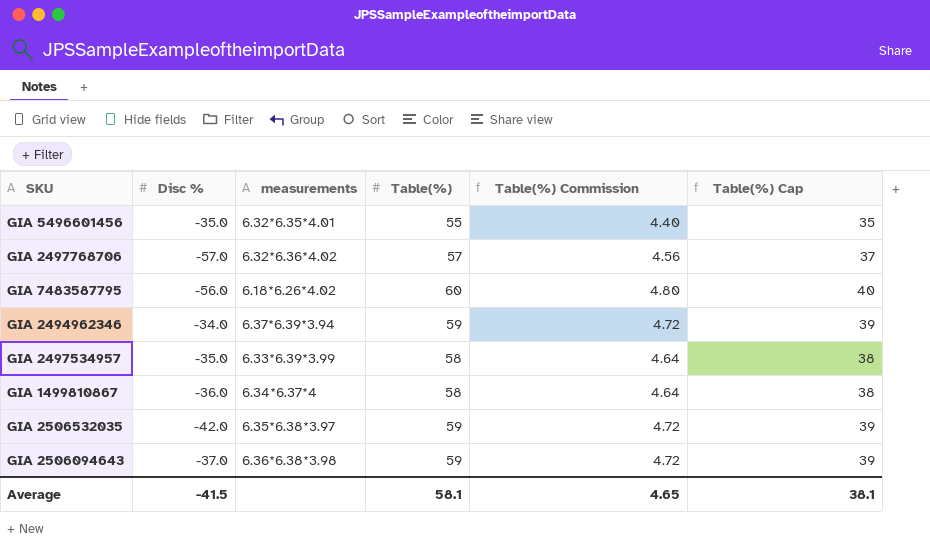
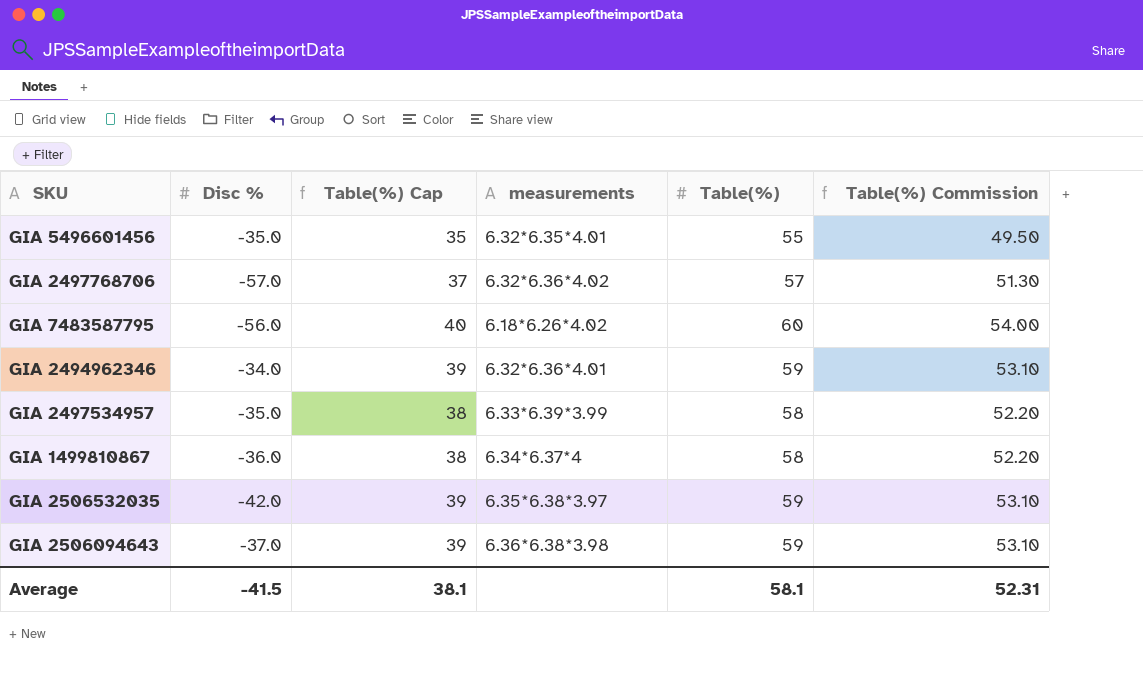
column Table(%) Cap | position: 6 -> 3
column Table(%) Commission | formula: [Table(%)] * 0.08 -> [Table(%)] * 0.9
GIA 2494962346 | measurements: 6.37*6.39*3.94 -> 6.32*6.36*4.01
Average | Table(%) Commission: 4.65 -> 52.31

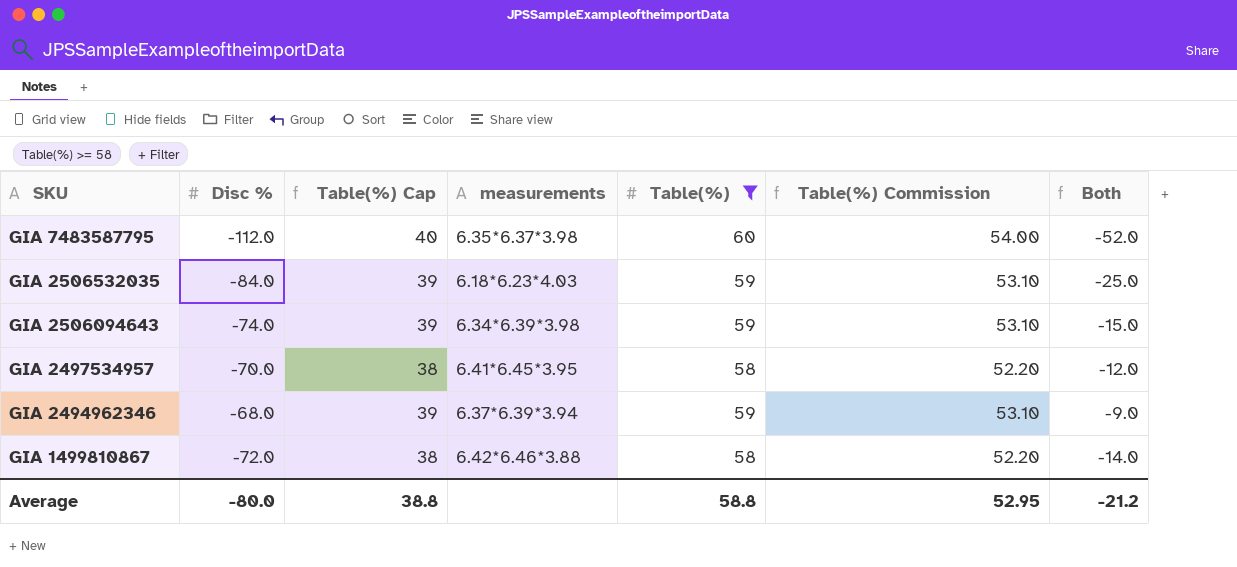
filter: none -> Table(%) >= 58
row order: none -> SKU descending
column Both | formula: none -> [Disc %] + [Table(%)]
GIA 7483587795 | Disc %: -56.0 -> -112.0
GIA 7483587795 | measurements: 6.18*6.26*4.02 -> 6.35*6.37*3.98
GIA 2506532035 | Disc %: -42.0 -> -84.0
GIA 2506532035 | measurements: 6.35*6.38*3.97 -> 6.18*6.23*4.03
GIA 2506094643 | Disc %: -37.0 -> -74.0
GIA 2506094643 | measurements: 6.36*6.38*3.98 -> 6.34*6.39*3.98
GIA 2497534957 | Disc %: -35.0 -> -70.0
GIA 2497534957 | measurements: 6.33*6.39*3.99 -> 6.41*6.45*3.95
GIA 2494962346 | Disc %: -34.0 -> -68.0
GIA 2494962346 | measurements: 6.32*6.36*4.01 -> 6.37*6.39*3.94
GIA 1499810867 | Disc %: -36.0 -> -72.0
GIA 1499810867 | measurements: 6.34*6.37*4 -> 6.42*6.46*3.88
Average | Disc %: -41.5 -> -80.0
Average | Table(%) Cap: 38.1 -> 38.8
Average | Table(%): 58.1 -> 58.8
Average | Table(%) Commission: 52.31 -> 52.95

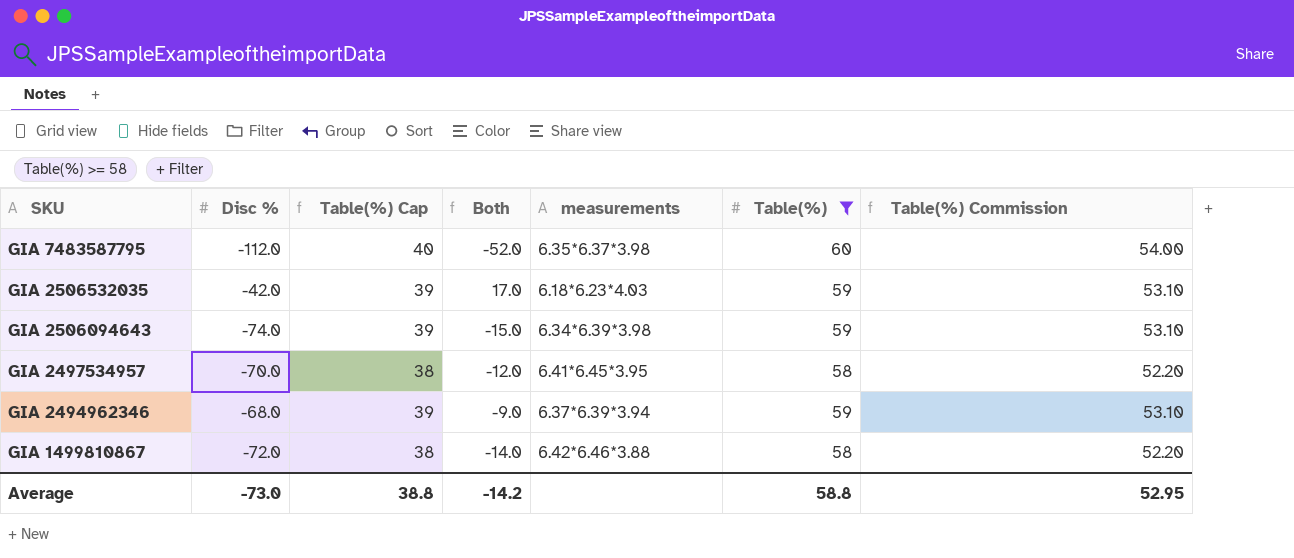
column Both | position: 7 -> 4
GIA 2506532035 | Disc %: -84.0 -> -42.0
GIA 2506532035 | Both: -25.0 -> 17.0
Average | Disc %: -80.0 -> -73.0
Average | Both: -21.2 -> -14.2

